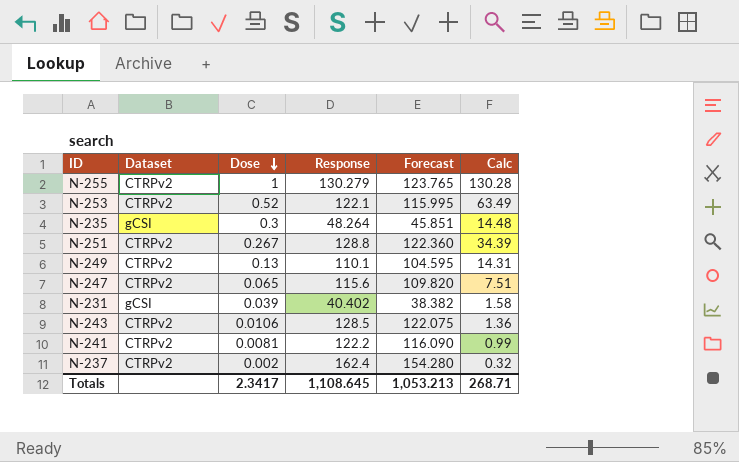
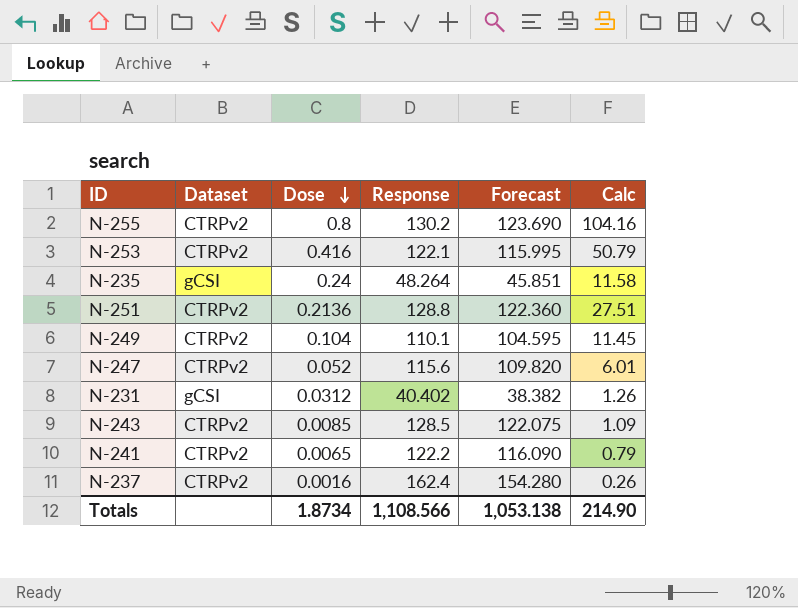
N-255 | Dose: 1 -> 0.8
N-255 | Response: 130.279 -> 130.2
N-255 | Forecast: 123.765 -> 123.690
N-255 | Calc: 130.28 -> 104.16
N-253 | Dose: 0.52 -> 0.416
N-253 | Calc: 63.49 -> 50.79
N-235 | Dose: 0.3 -> 0.24
N-235 | Calc: 14.48 -> 11.58
N-251 | Dose: 0.267 -> 0.2136
N-251 | Calc: 34.39 -> 27.51
N-249 | Dose: 0.13 -> 0.104
N-249 | Calc: 14.31 -> 11.45
N-247 | Dose: 0.065 -> 0.052
N-247 | Calc: 7.51 -> 6.01
N-231 | Dose: 0.039 -> 0.0312
N-231 | Calc: 1.58 -> 1.26
N-243 | Dose: 0.0106 -> 0.0085
N-243 | Calc: 1.36 -> 1.09
N-241 | Dose: 0.0081 -> 0.0065
N-241 | Calc: 0.99 -> 0.79
N-237 | Dose: 0.002 -> 0.0016
N-237 | Calc: 0.32 -> 0.26
Totals | Dose: 2.3417 -> 1.8734
Totals | Response: 1,108.645 -> 1,108.566
Totals | Forecast: 1,053.213 -> 1,053.138
Totals | Calc: 268.71 -> 214.90

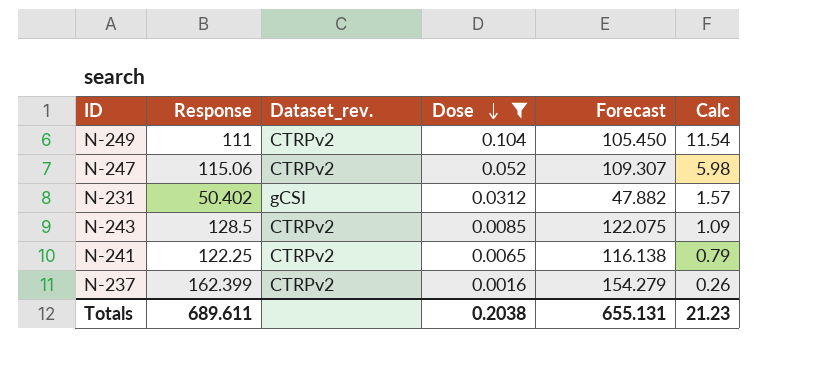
filter: none -> Dose <= 0.104
column Response | position: 4 -> 2
column name: Dataset -> Dataset_rev.
N-249 | Response: 110.1 -> 111
N-249 | Forecast: 104.595 -> 105.450
N-249 | Calc: 11.45 -> 11.54
N-247 | Response: 115.6 -> 115.06
N-247 | Forecast: 109.820 -> 109.307
N-247 | Calc: 6.01 -> 5.98
N-231 | Response: 40.402 -> 50.402
N-231 | Forecast: 38.382 -> 47.882
N-231 | Calc: 1.26 -> 1.57
N-241 | Response: 122.2 -> 122.25
N-241 | Forecast: 116.090 -> 116.138
N-237 | Response: 162.4 -> 162.399
N-237 | Forecast: 154.280 -> 154.279
Totals | Response: 1,108.566 -> 689.611
Totals | Dose: 1.8734 -> 0.2038
Totals | Forecast: 1,053.138 -> 655.131
Totals | Calc: 214.90 -> 21.23

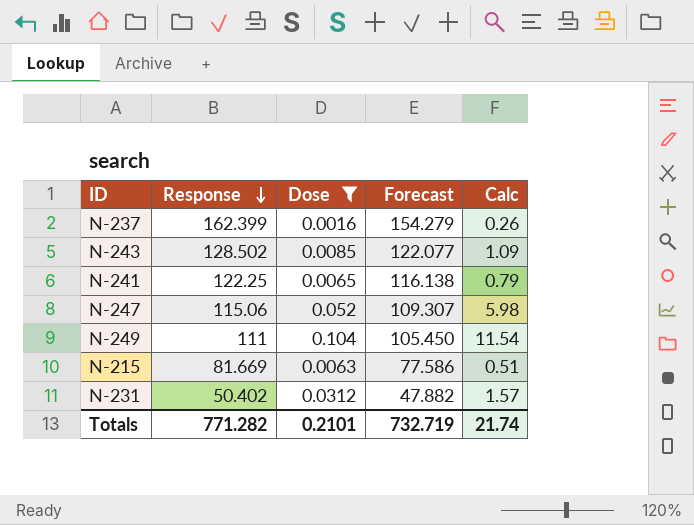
row order: Dose descending -> Response descending
column Dataset_rev. | position: 3 -> none
N-243 | Response: 128.5 -> 128.502
N-243 | Forecast: 122.075 -> 122.077
row N-215: none -> 81.669 | 0.0063 | 77.586 | 0.51
Totals | Response: 689.611 -> 771.282
Totals | Dose: 0.2038 -> 0.2101
Totals | Forecast: 655.131 -> 732.719
Totals | Calc: 21.23 -> 21.74

